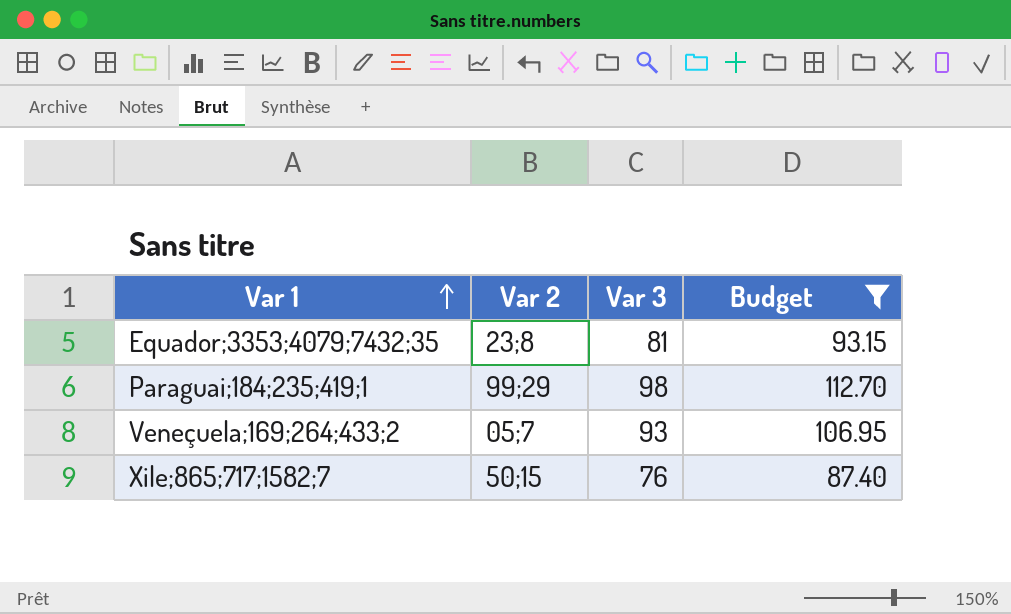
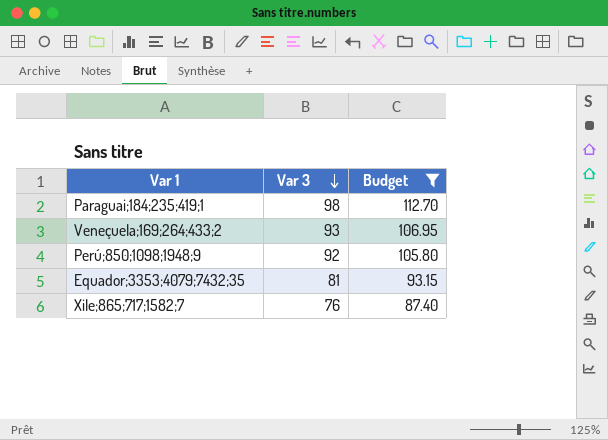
row order: Var 1 ascending -> Var 3 descending
column Var 2 | position: 2 -> none
row Perú;850;1098;1948;9: none -> 92 | 105.80

